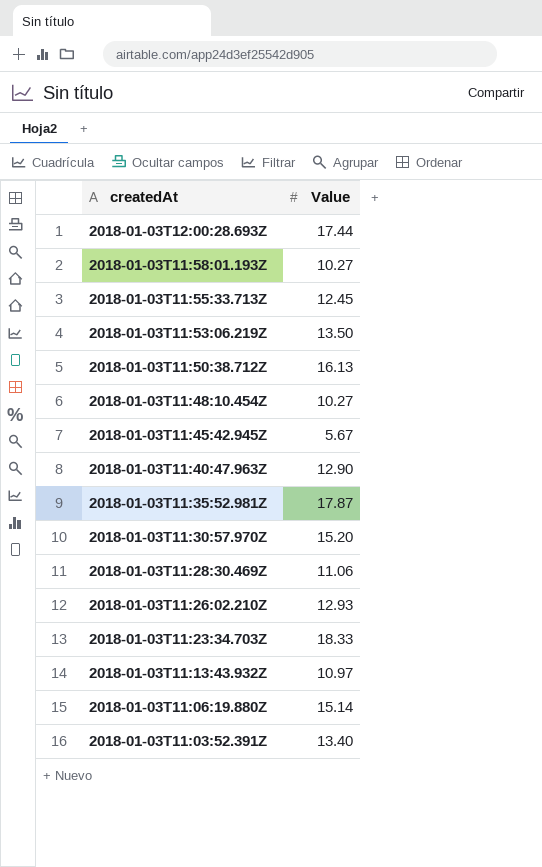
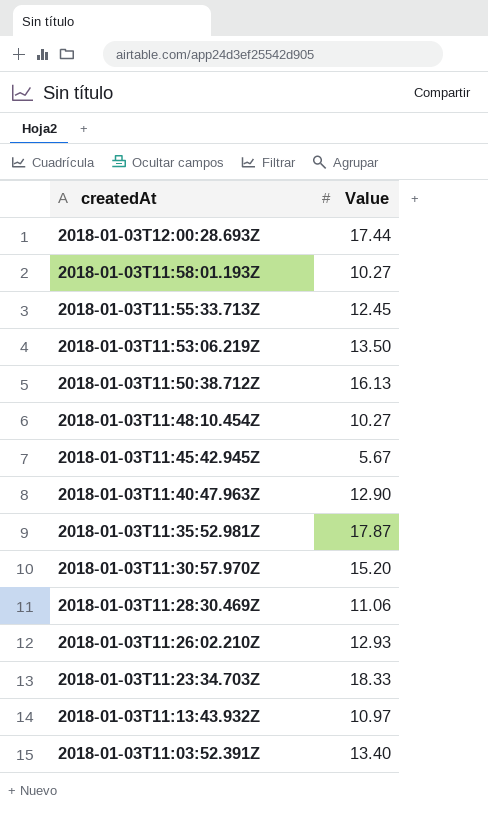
row 2018-01-03T11:06:19.880Z: 15.14 -> none

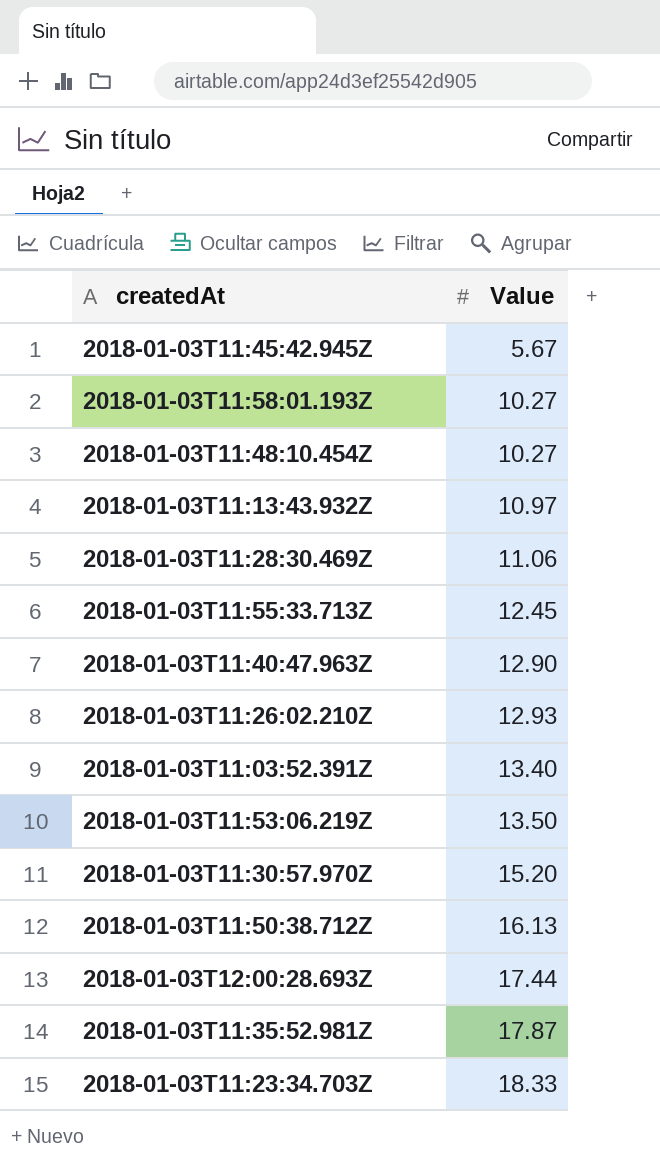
row order: createdAt descending -> Value ascending

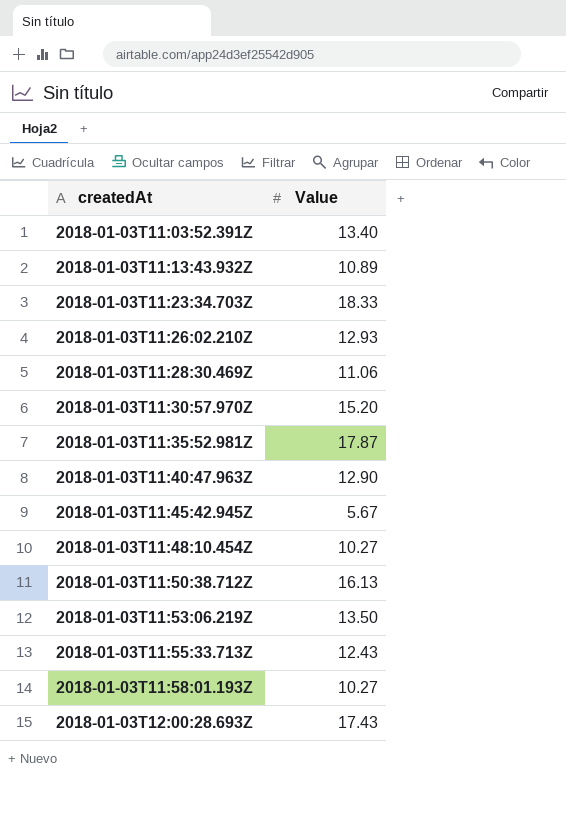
row order: Value ascending -> createdAt ascending
2018-01-03T11:13:43.932Z | Value: 10.97 -> 10.89
2018-01-03T11:55:33.713Z | Value: 12.45 -> 12.43
2018-01-03T12:00:28.693Z | Value: 17.44 -> 17.43

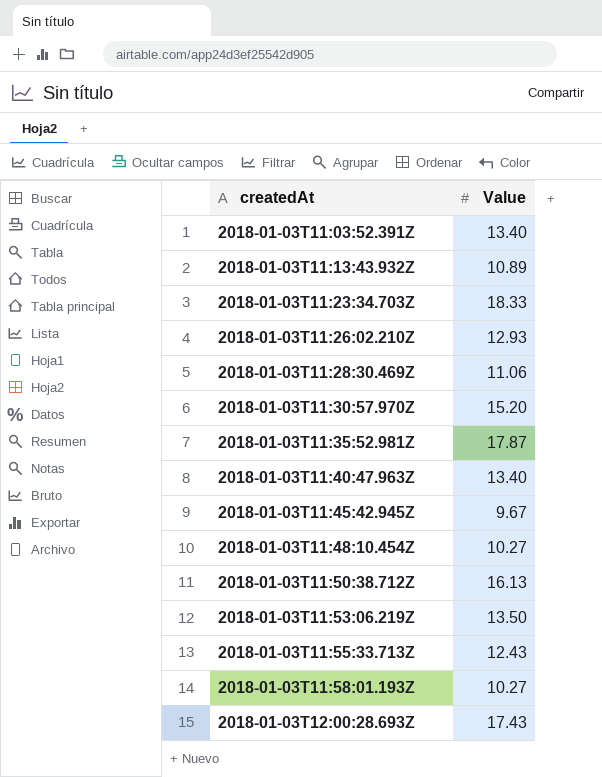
2018-01-03T11:40:47.963Z | Value: 12.90 -> 13.40
2018-01-03T11:45:42.945Z | Value: 5.67 -> 9.67

